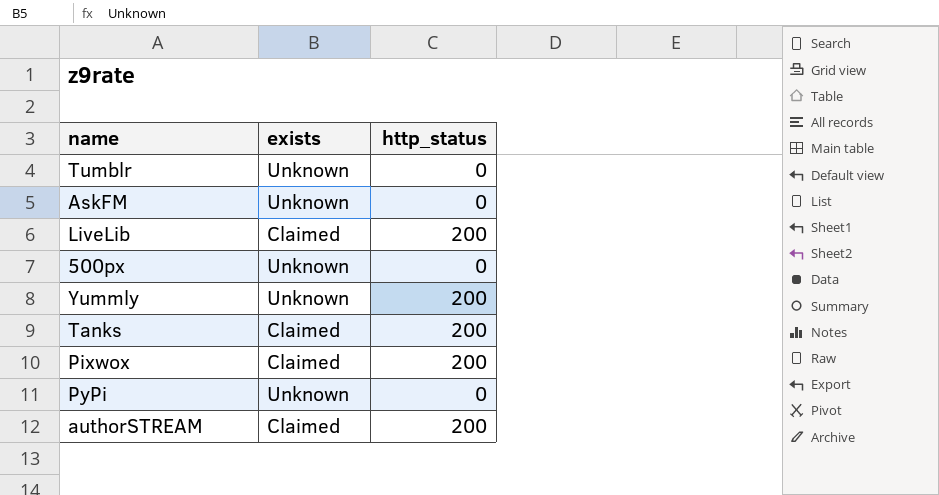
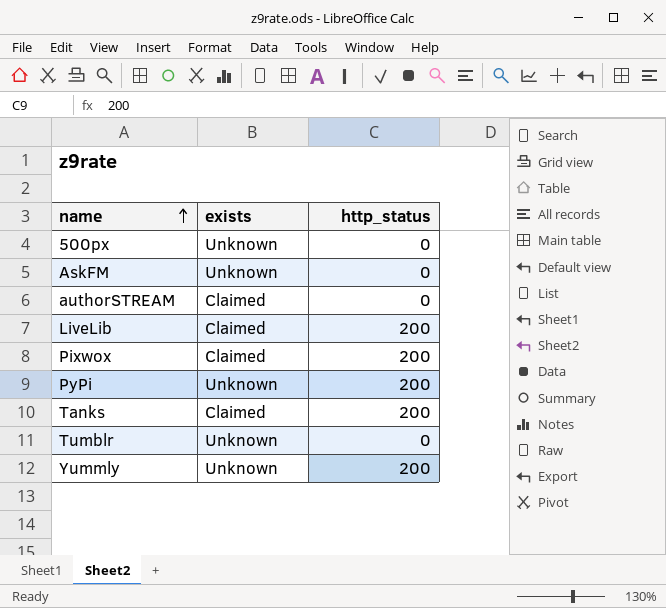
row order: none -> name ascending
authorSTREAM | http_status: 200 -> 0
PyPi | http_status: 0 -> 200

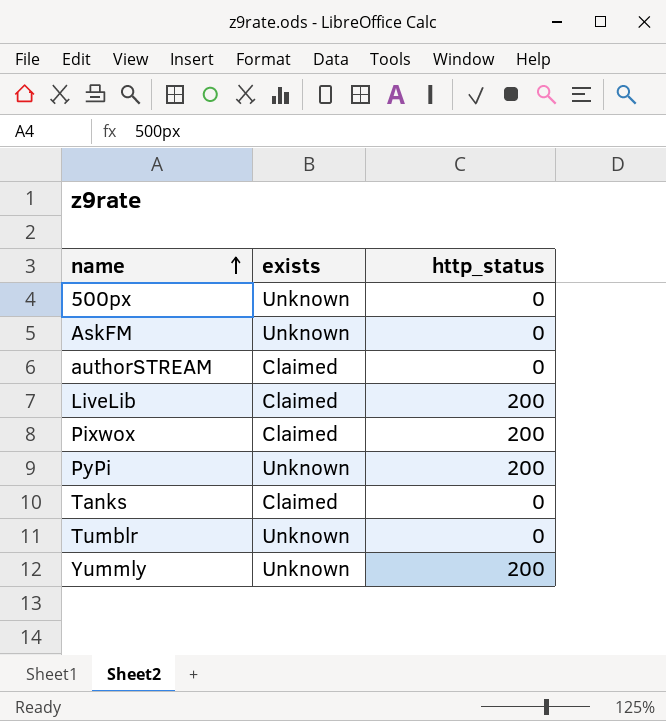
Tanks | http_status: 200 -> 0

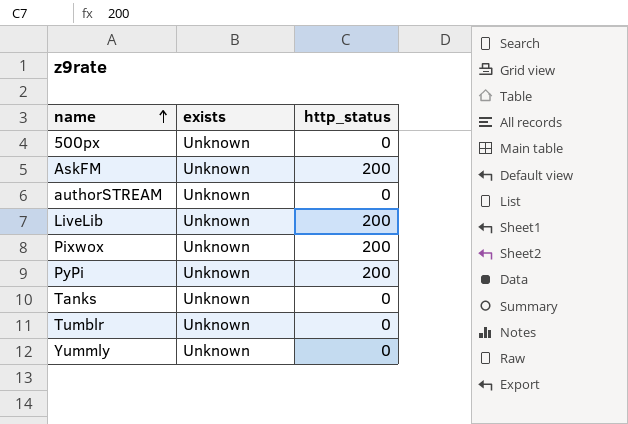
AskFM | http_status: 0 -> 200
authorSTREAM | exists: Claimed -> Unknown
LiveLib | exists: Claimed -> Unknown
Pixwox | exists: Claimed -> Unknown
Tanks | exists: Claimed -> Unknown
Yummly | http_status: 200 -> 0

